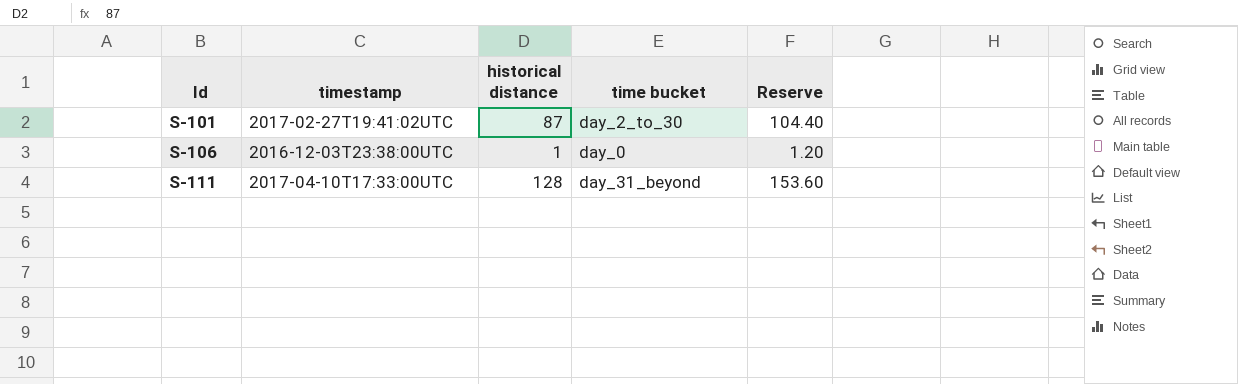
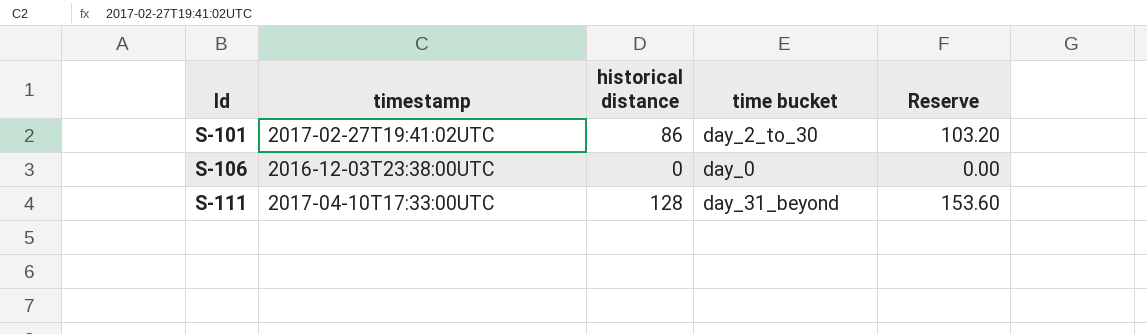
S-101 | historical distance: 87 -> 86
S-101 | Reserve: 104.40 -> 103.20
S-106 | historical distance: 1 -> 0
S-106 | Reserve: 1.20 -> 0.00

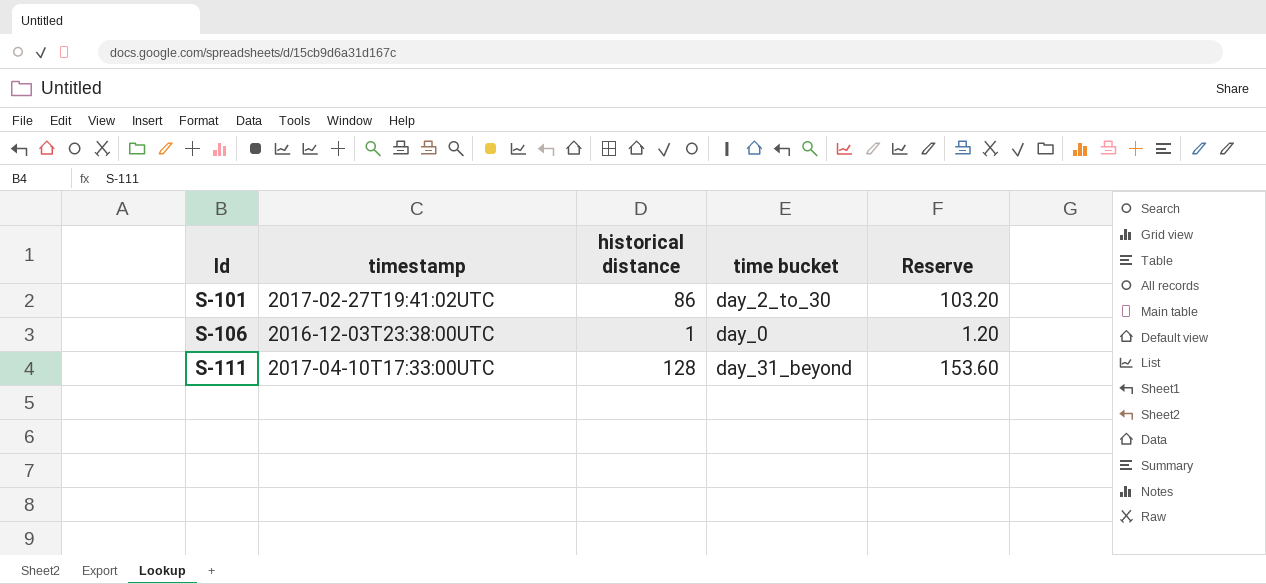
S-106 | historical distance: 0 -> 1
S-106 | Reserve: 0.00 -> 1.20

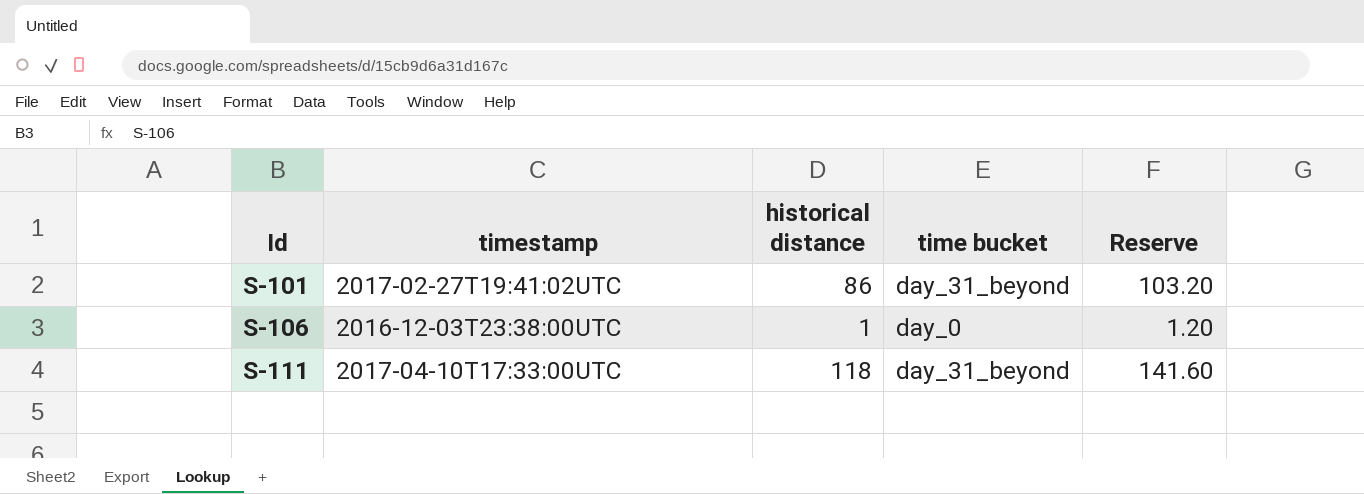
S-101 | time bucket: day_2_to_30 -> day_31_beyond
S-111 | historical distance: 128 -> 118
S-111 | Reserve: 153.60 -> 141.60

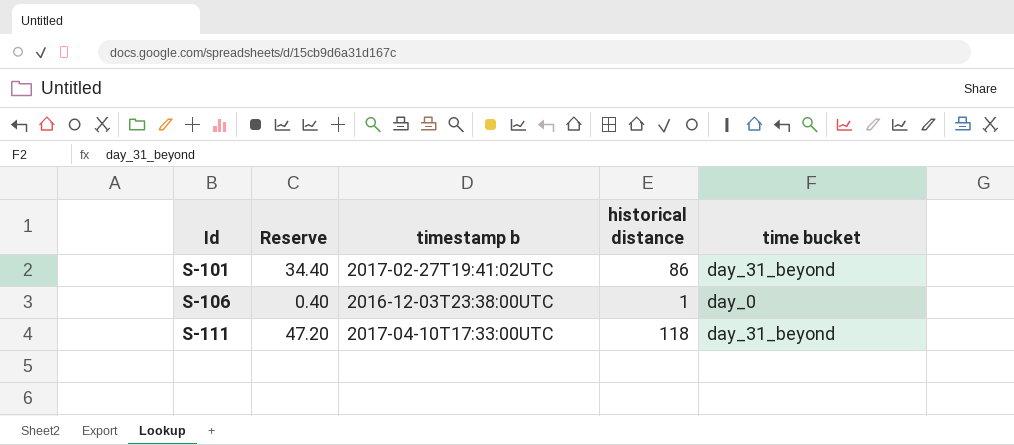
column Reserve | formula: [historical distance] * 1.2 -> [historical distance] * 0.4
column Reserve | position: 5 -> 2
column name: timestamp -> timestamp b

